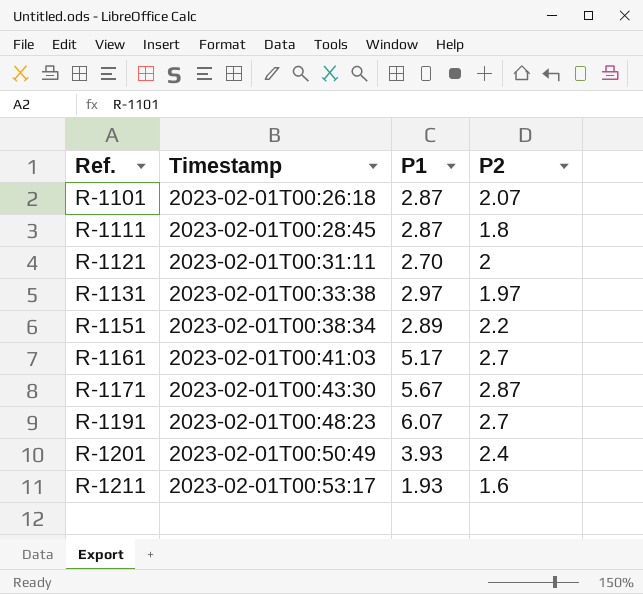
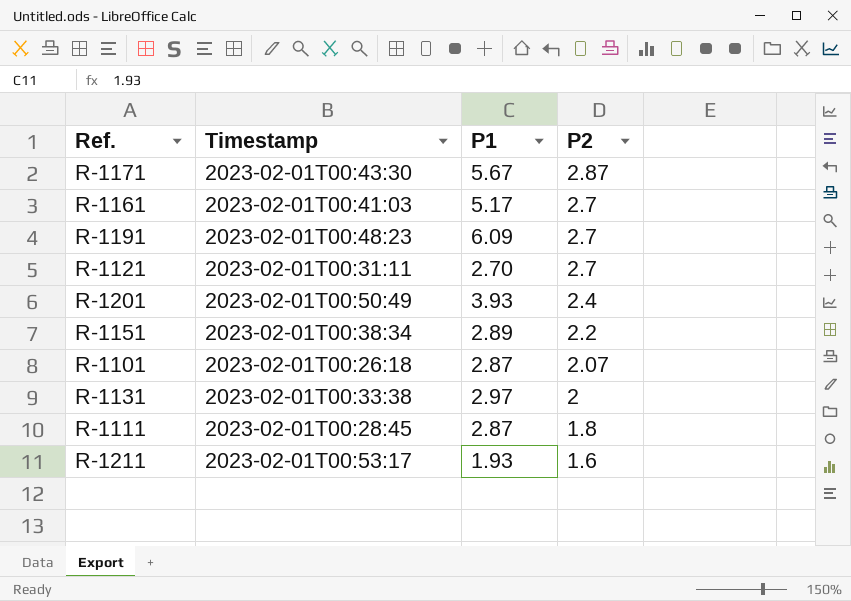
row order: Ref. ascending -> P2 descending
R-1191 | P1: 6.07 -> 6.09
R-1121 | P2: 2 -> 2.7
R-1131 | P2: 1.97 -> 2

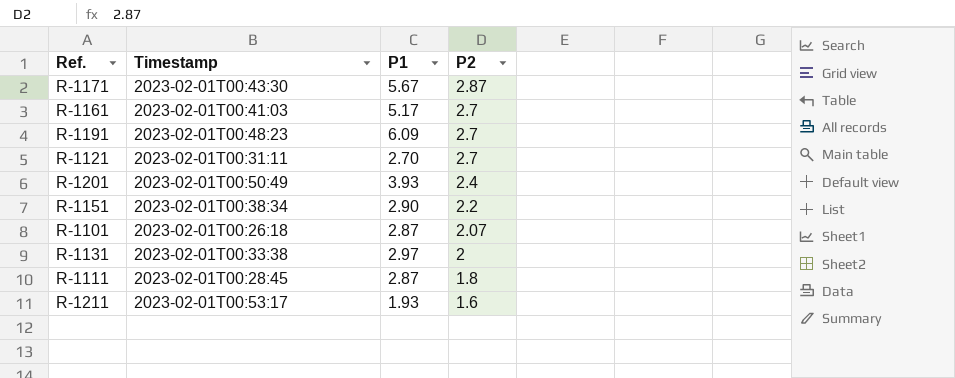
R-1151 | P1: 2.89 -> 2.90

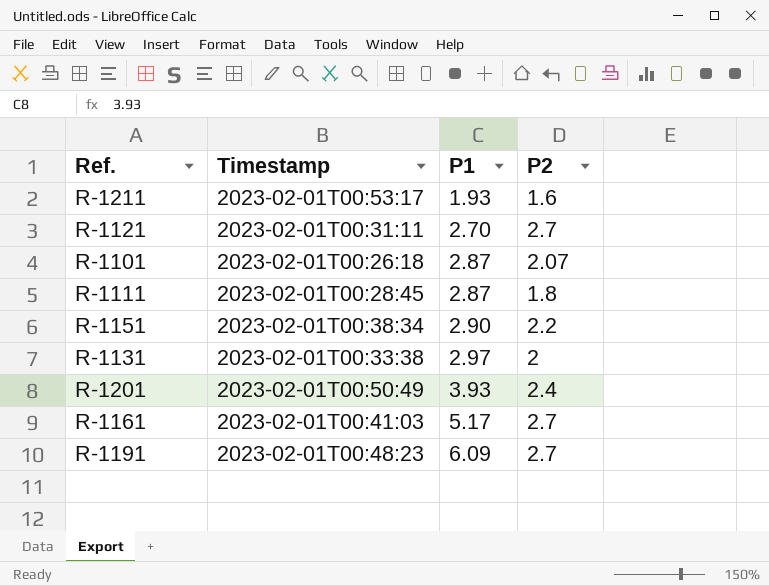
row order: P2 descending -> P1 ascending
row R-1171: 2023-02-01T00:43:30 | 5.67 | 2.87 -> none

